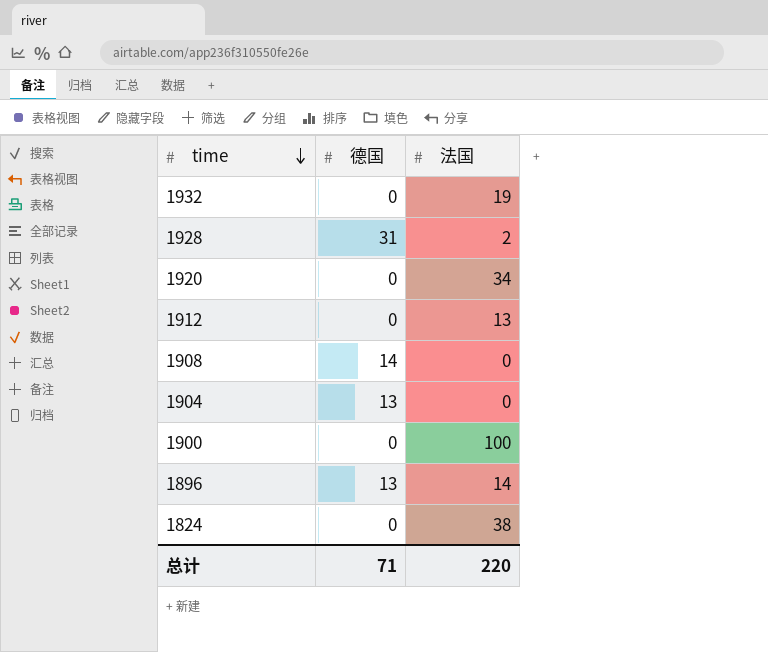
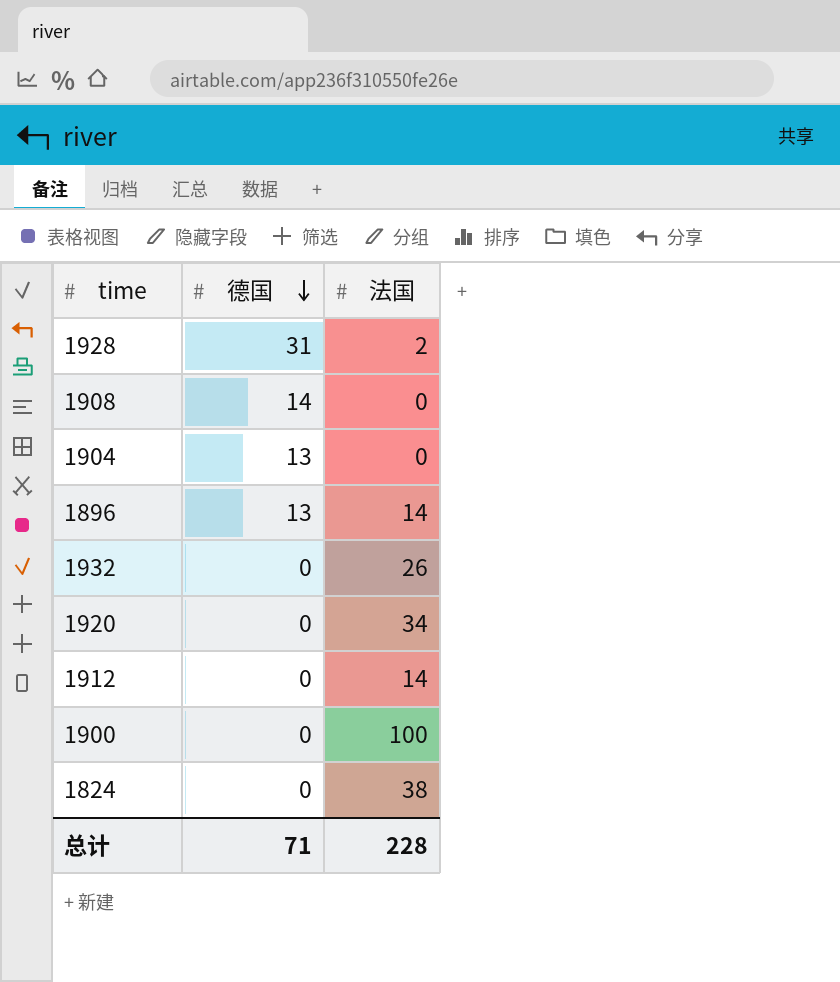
row order: time descending -> 德国 descending
1932 | 法国: 19 -> 26
1912 | 法国: 13 -> 14
总计 | 法国: 220 -> 228

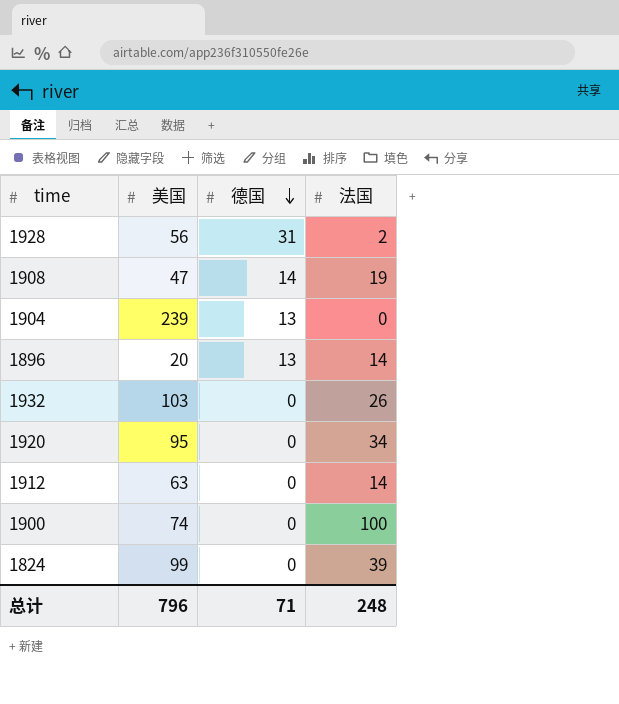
column 美国 | position: none -> 2
1908 | 法国: 0 -> 19
1824 | 法国: 38 -> 39
总计 | 法国: 228 -> 248

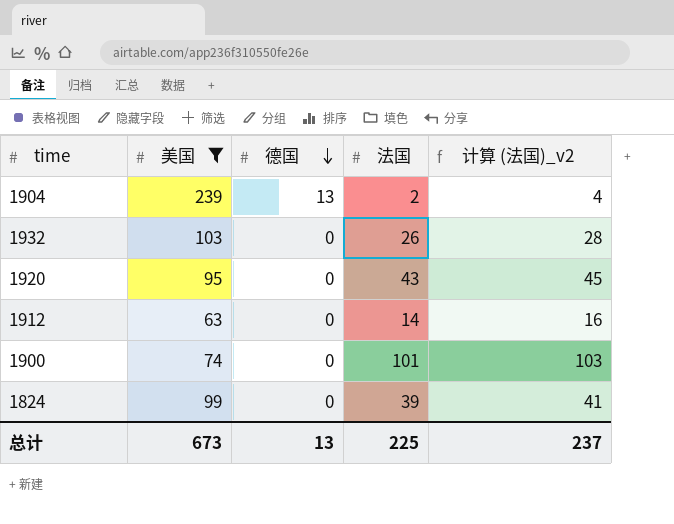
filter: none -> 美国 >= 63
column 计算 (法国)_v2 | formula: none -> [法国] + 2
1904 | 法国: 0 -> 2
1920 | 法国: 34 -> 43
1900 | 法国: 100 -> 101
总计 | 美国: 796 -> 673
总计 | 德国: 71 -> 13
总计 | 法国: 248 -> 225

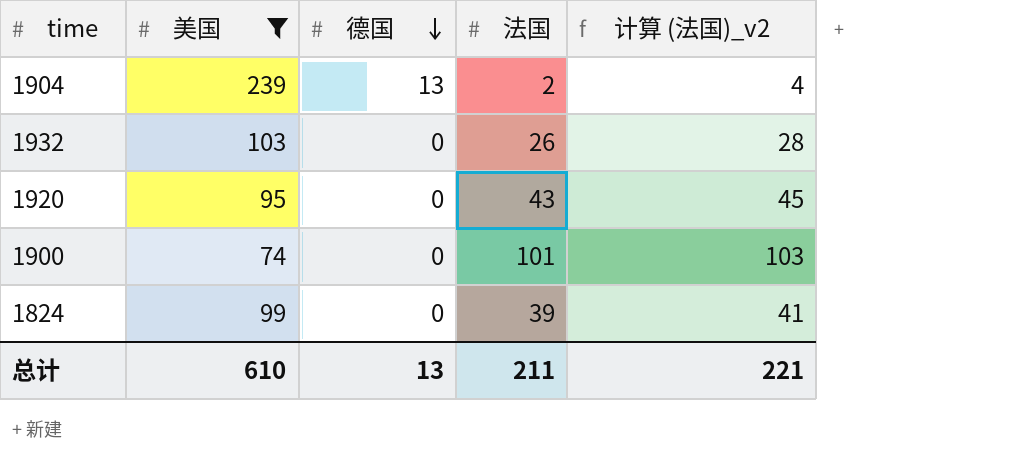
row 1912: 63 | 0 | 14 | 16 -> none
总计 | 美国: 673 -> 610
总计 | 法国: 225 -> 211
总计 | 计算 (法国)_v2: 237 -> 221

